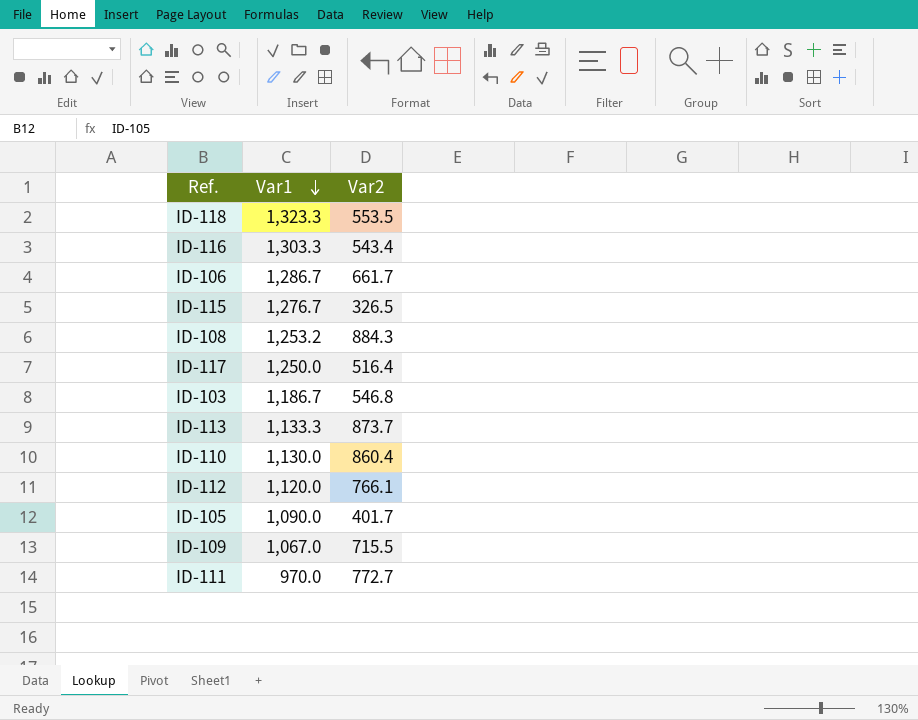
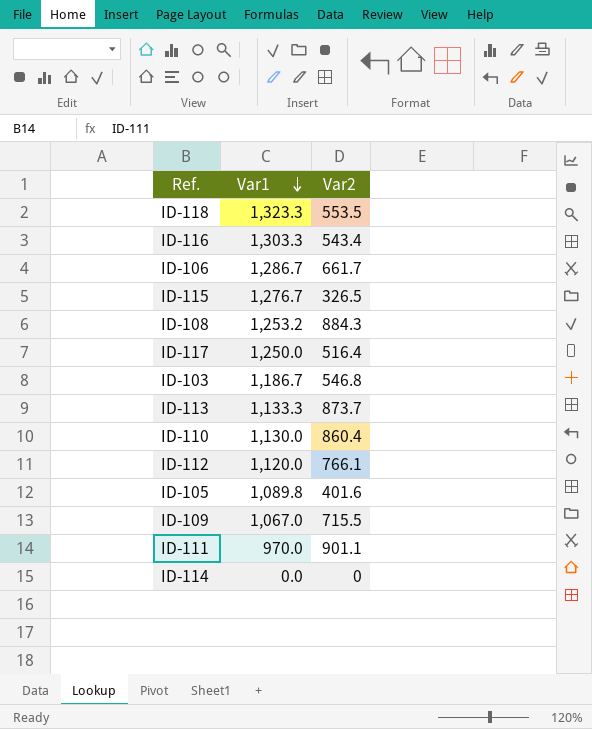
ID-105 | Var1: 1,090.0 -> 1,089.8
ID-105 | Var2: 401.7 -> 401.6
ID-111 | Var2: 772.7 -> 901.1
row ID-114: none -> 0.0 | 0

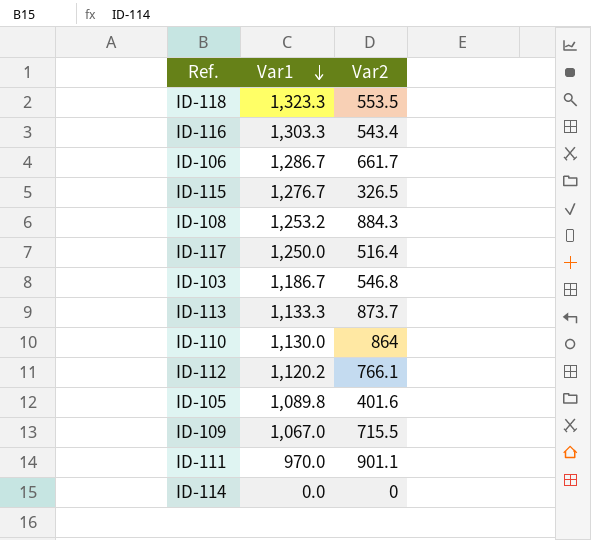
ID-110 | Var2: 860.4 -> 864
ID-112 | Var1: 1,120.0 -> 1,120.2

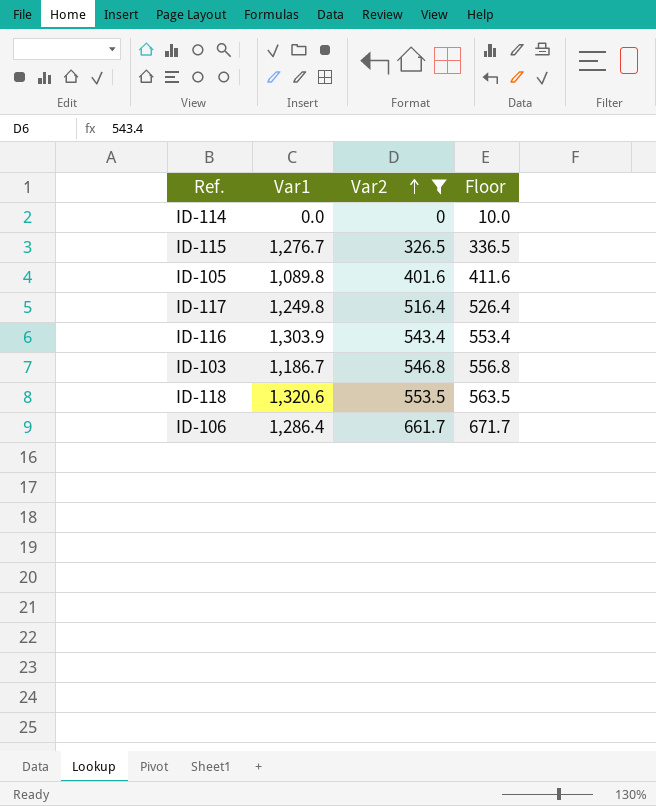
filter: none -> Var2 <= 661.7
row order: Var1 descending -> Var2 ascending
column Floor | formula: none -> [Var2] + 10
ID-117 | Var1: 1,250.0 -> 1,249.8
ID-116 | Var1: 1,303.3 -> 1,303.9
ID-118 | Var1: 1,323.3 -> 1,320.6
ID-106 | Var1: 1,286.7 -> 1,286.4

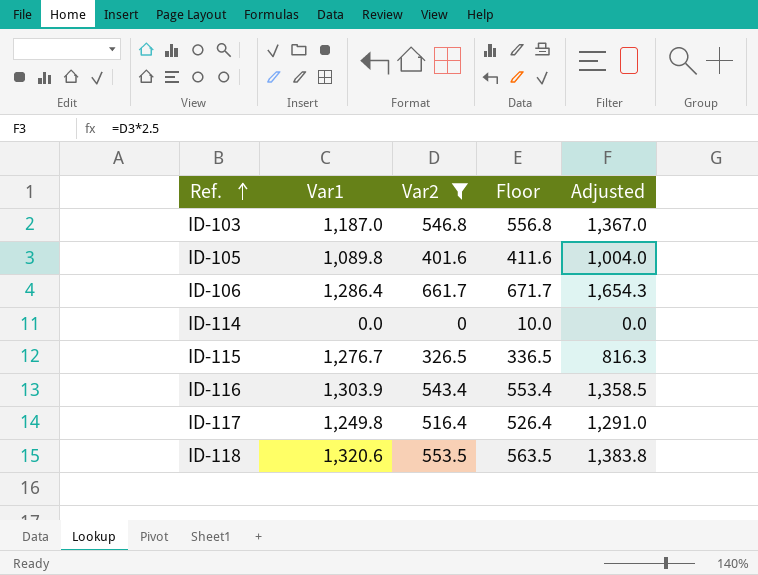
row order: Var2 ascending -> Ref. ascending
column Adjusted | formula: none -> [Var2] * 2.5
ID-103 | Var1: 1,186.7 -> 1,187.0

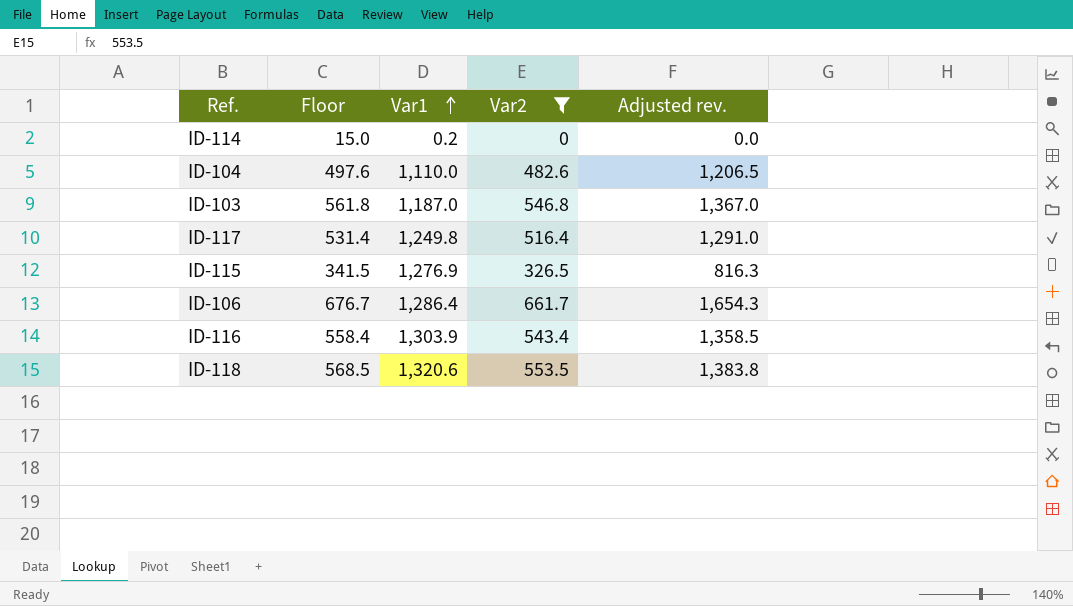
row order: Ref. ascending -> Var1 ascending
column Floor | formula: [Var2] + 10 -> [Var2] + 15
column Floor | position: 4 -> 2
column name: Adjusted -> Adjusted rev.
row ID-105: 1,089.8 | 401.6 | 411.6 | 1,004.0 -> none
ID-114 | Var1: 0.0 -> 0.2
row ID-104: none -> 497.6 | 1,110.0 | 482.6 | 1,206.5
ID-115 | Var1: 1,276.7 -> 1,276.9

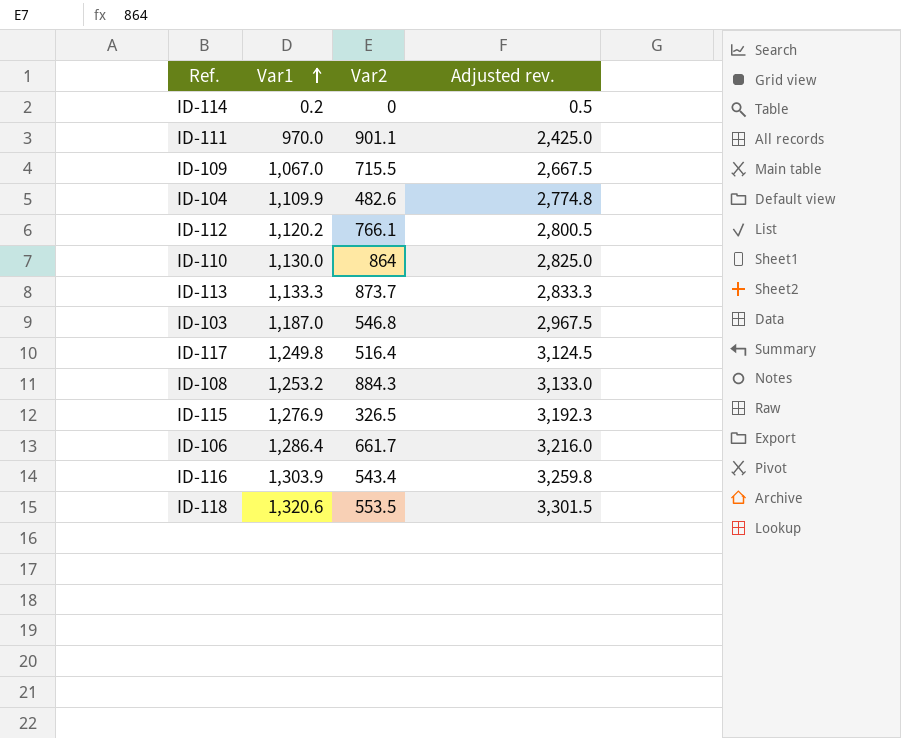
filter: Var2 <= 661.7 -> none
column Floor | formula: [Var2] + 15 -> none
column Adjusted rev. | formula: [Var2] * 2.5 -> [Var1] * 2.5
ID-104 | Var1: 1,110.0 -> 1,109.9

